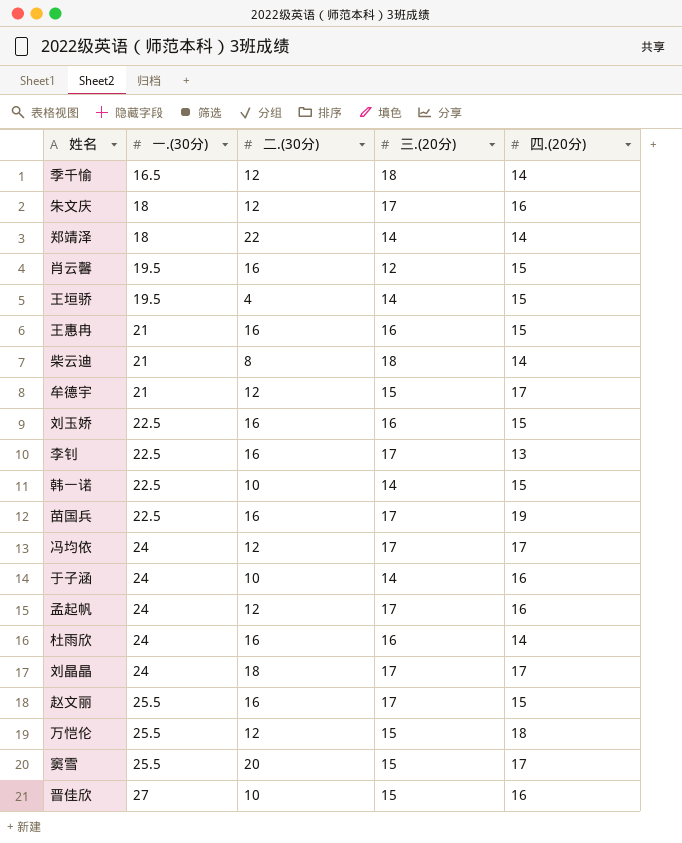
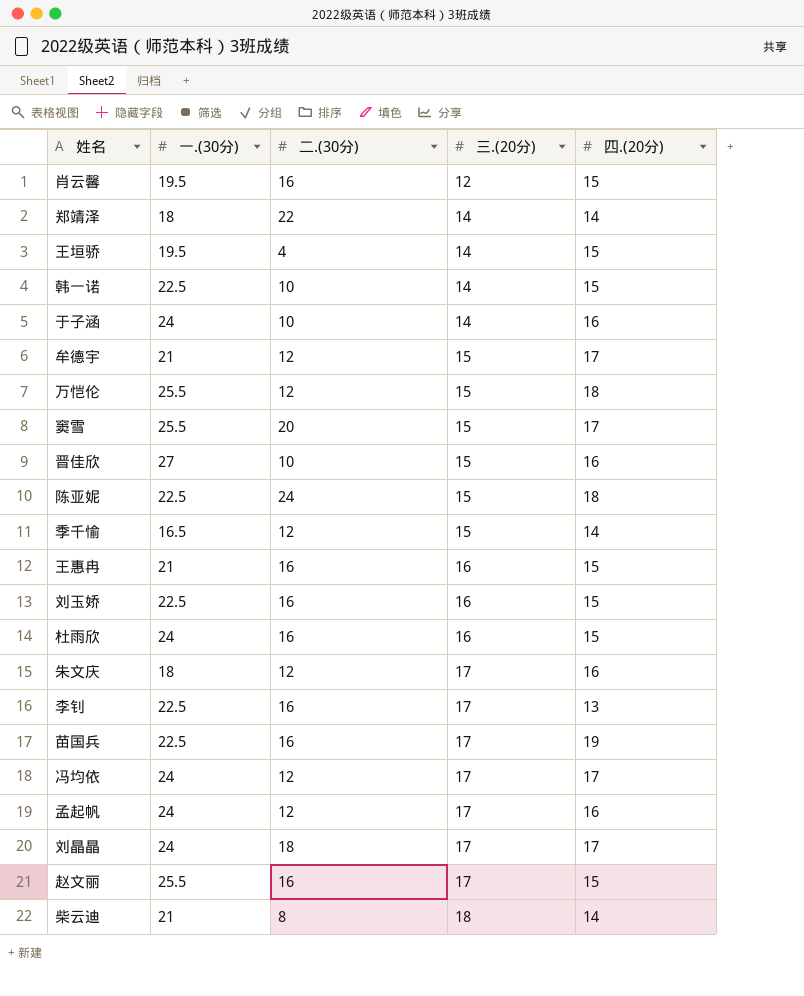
row order: 一.(30分) ascending -> 三.(20分) ascending
row 陈亚妮: none -> 22.5 | 24 | 15 | 18
季千愉 | 三.(20分): 18 -> 15
杜雨欣 | 四.(20分): 14 -> 15

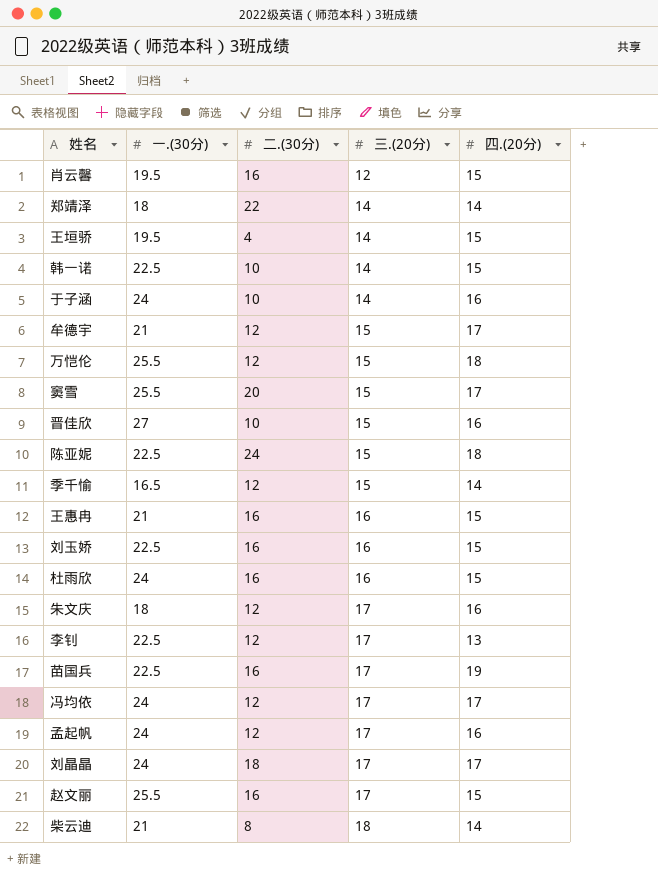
李钊 | 二.(30分): 16 -> 12

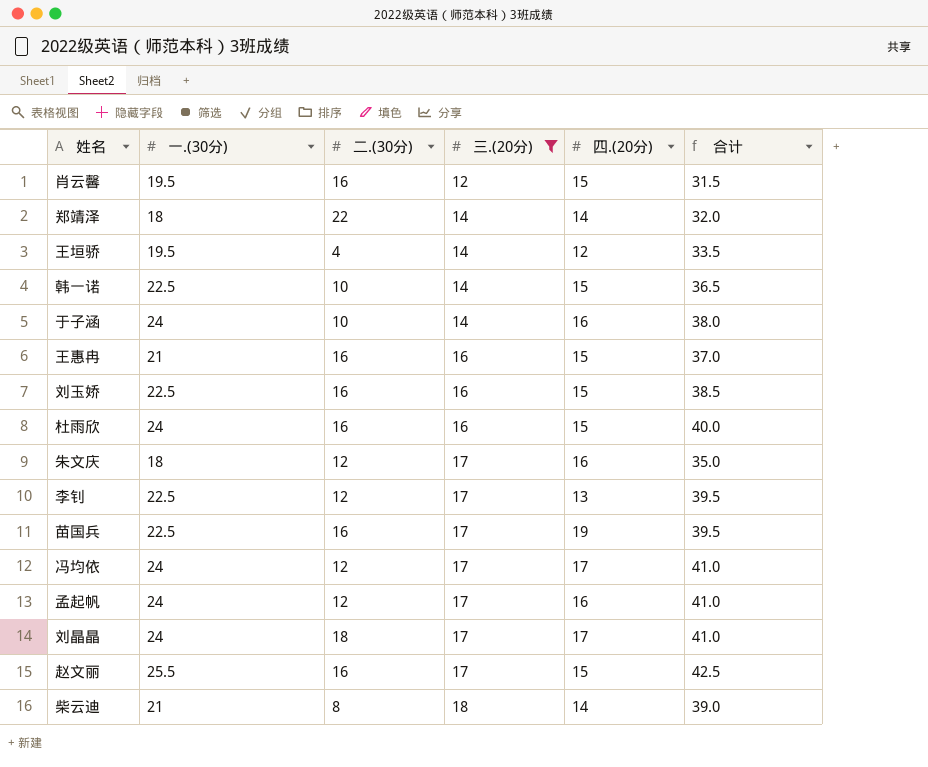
filter: none -> 三.(20分) != 15
column 合计 | formula: none -> [一.(30分)] + [三.(20分)]
王垣骄 | 四.(20分): 15 -> 12

